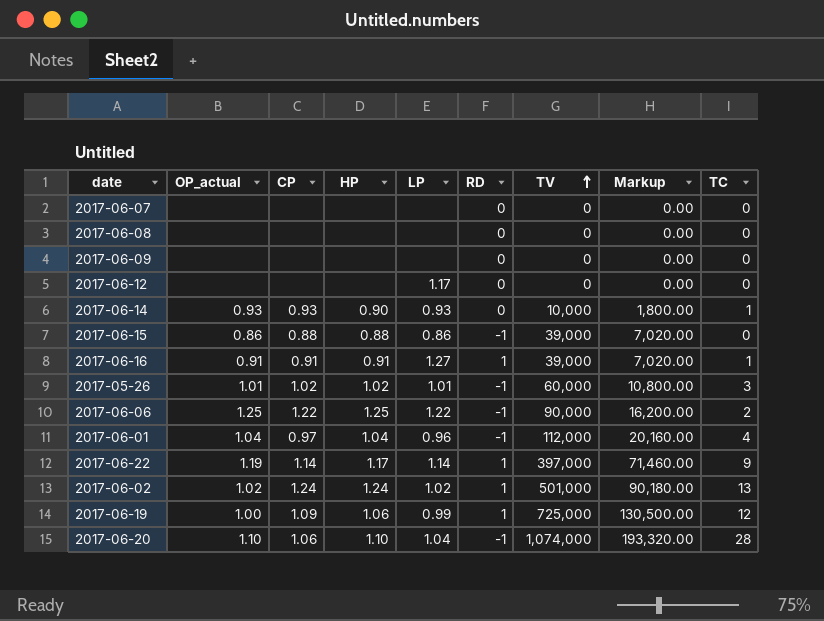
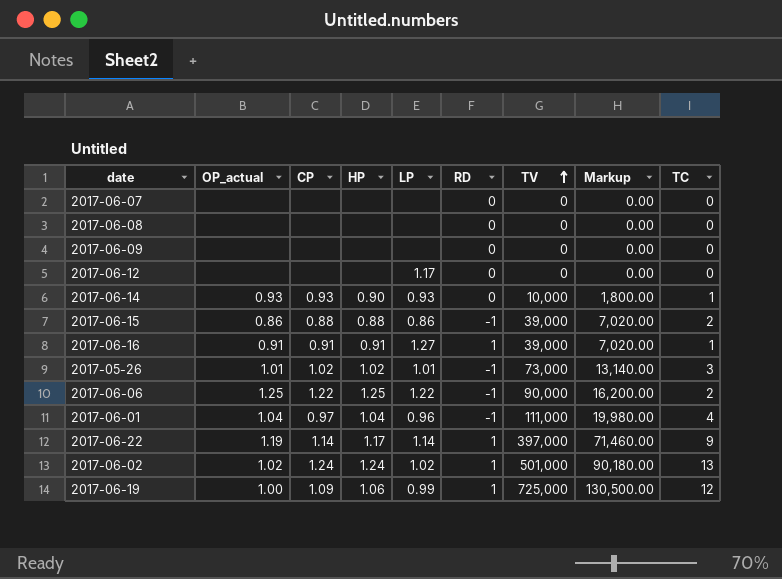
row 2017-06-20: 1.10 | 1.06 | 1.10 | 1.04 | -1 | 1,074,000 | 193,320.00 | 28 -> none
2017-06-15 | TC: 0 -> 2
2017-05-26 | TV: 60,000 -> 73,000
2017-05-26 | Markup: 10,800.00 -> 13,140.00
2017-06-01 | TV: 112,000 -> 111,000
2017-06-01 | Markup: 20,160.00 -> 19,980.00

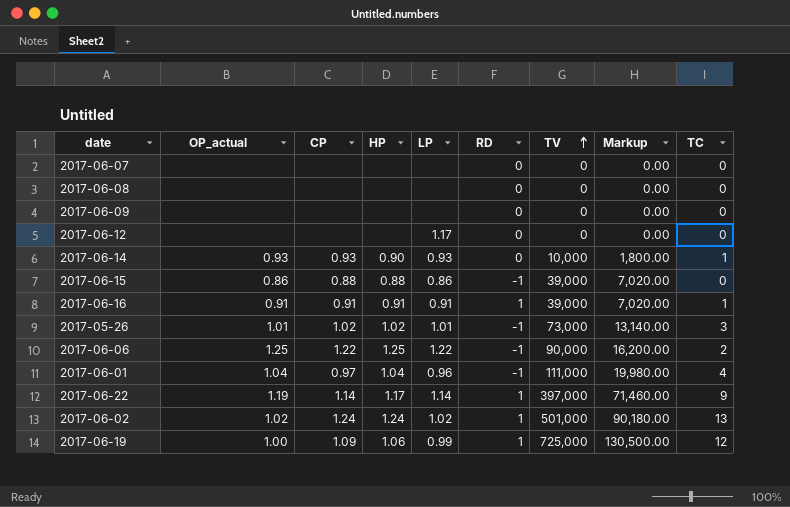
2017-06-15 | TC: 2 -> 0
2017-06-16 | LP: 1.27 -> 0.91

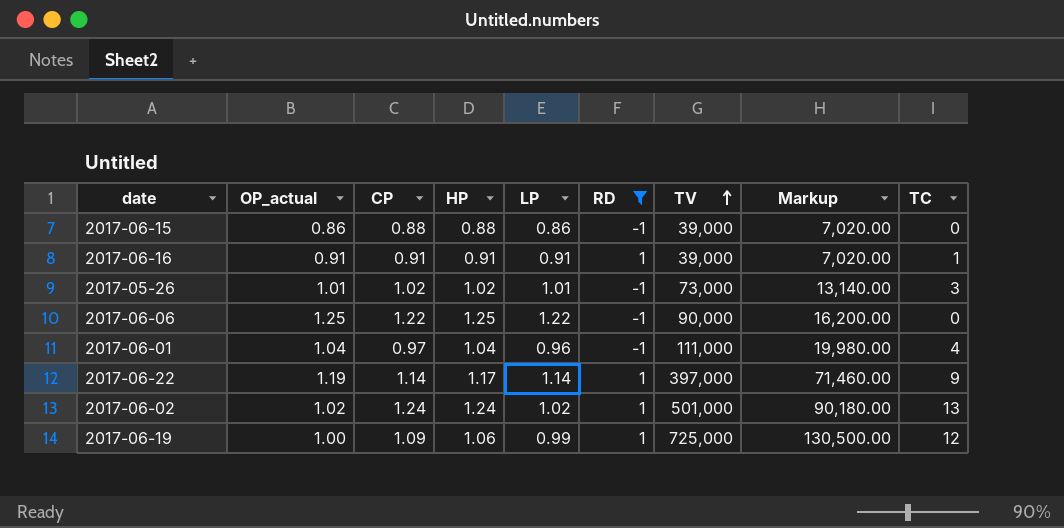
filter: none -> RD != 0
2017-06-06 | TC: 2 -> 0

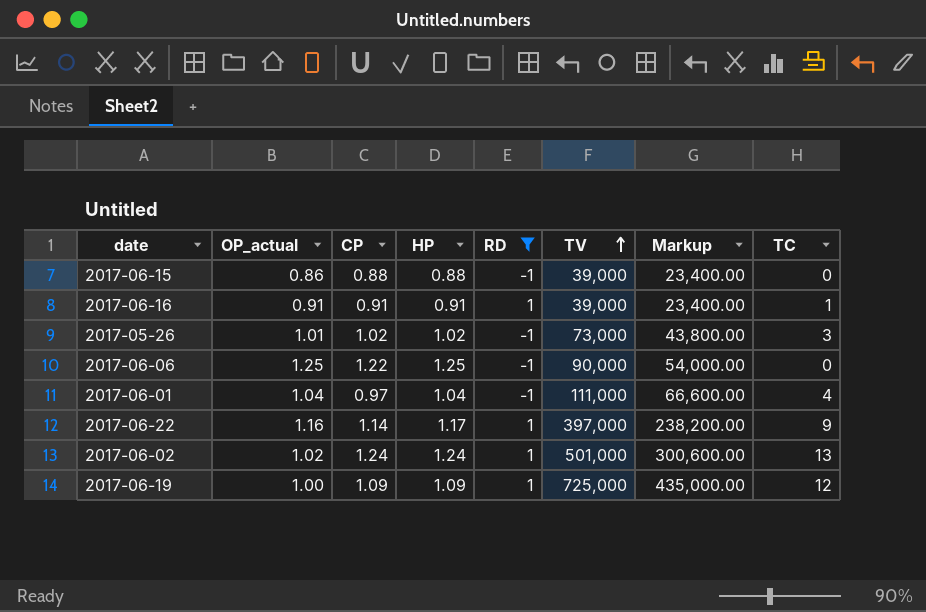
column LP | position: 5 -> none
column Markup | formula: [TV] * 0.18 -> [TV] * 0.6
2017-06-22 | OP_actual: 1.19 -> 1.16
2017-06-19 | HP: 1.06 -> 1.09

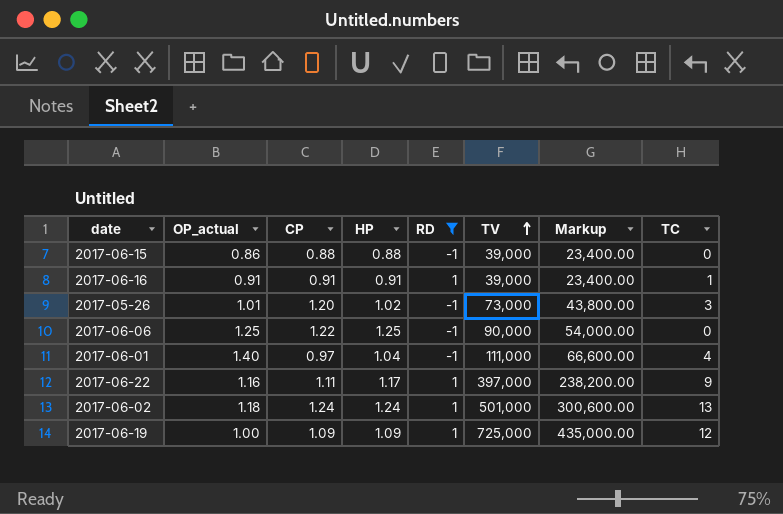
2017-05-26 | CP: 1.02 -> 1.20
2017-06-01 | OP_actual: 1.04 -> 1.40
2017-06-22 | CP: 1.14 -> 1.11
2017-06-02 | OP_actual: 1.02 -> 1.18

